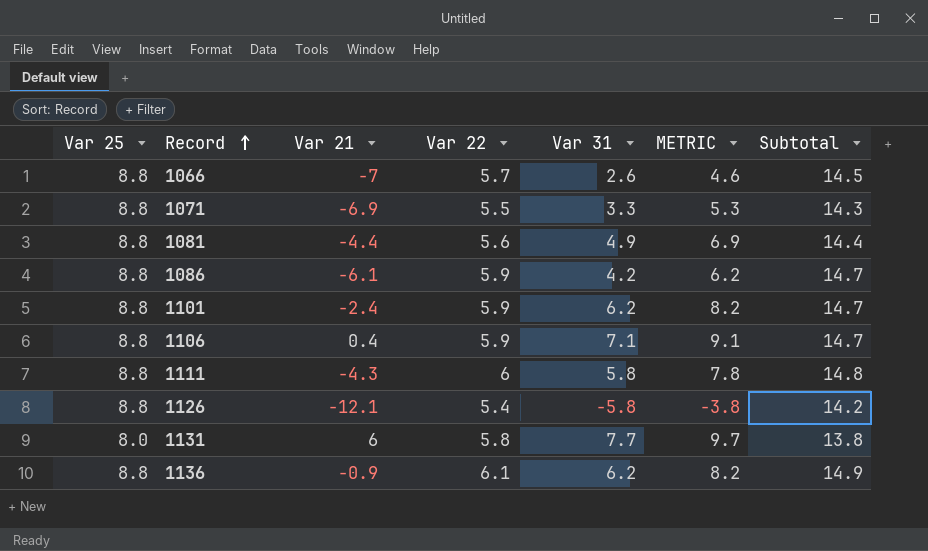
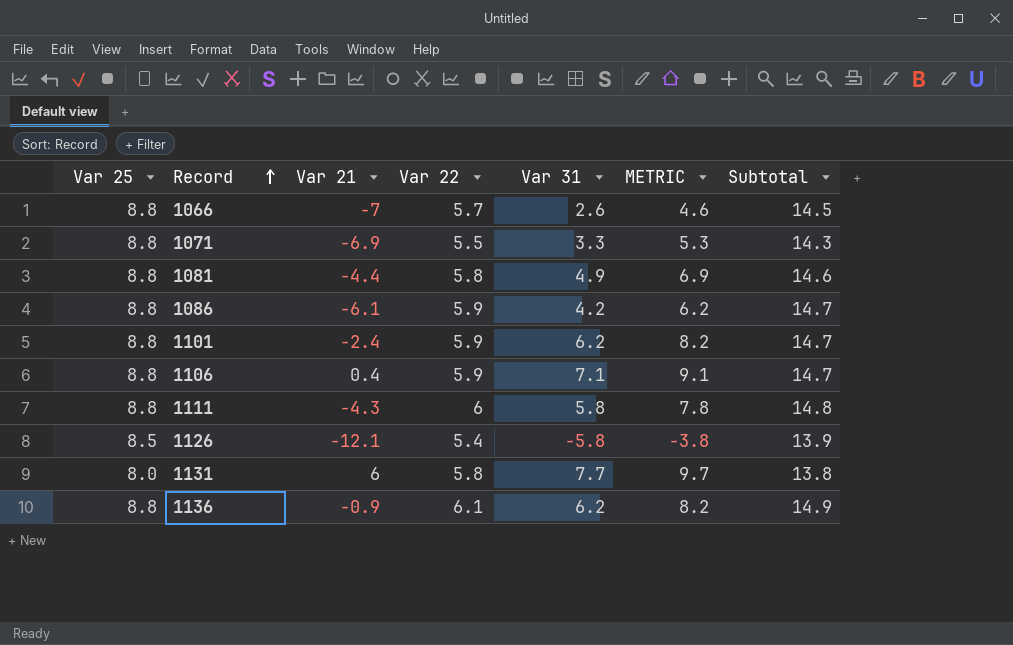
1081 | Var 22: 5.6 -> 5.8
1081 | Subtotal: 14.4 -> 14.6
1126 | Var 25: 8.8 -> 8.5
1126 | Subtotal: 14.2 -> 13.9

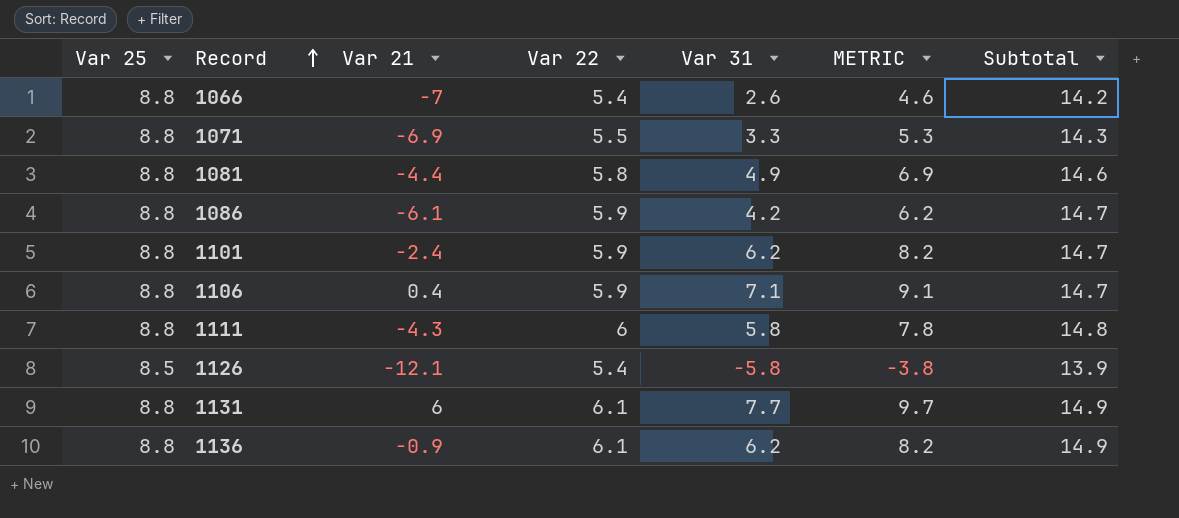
1066 | Var 22: 5.7 -> 5.4
1066 | Subtotal: 14.5 -> 14.2
1131 | Var 25: 8.0 -> 8.8
1131 | Var 22: 5.8 -> 6.1
1131 | Subtotal: 13.8 -> 14.9

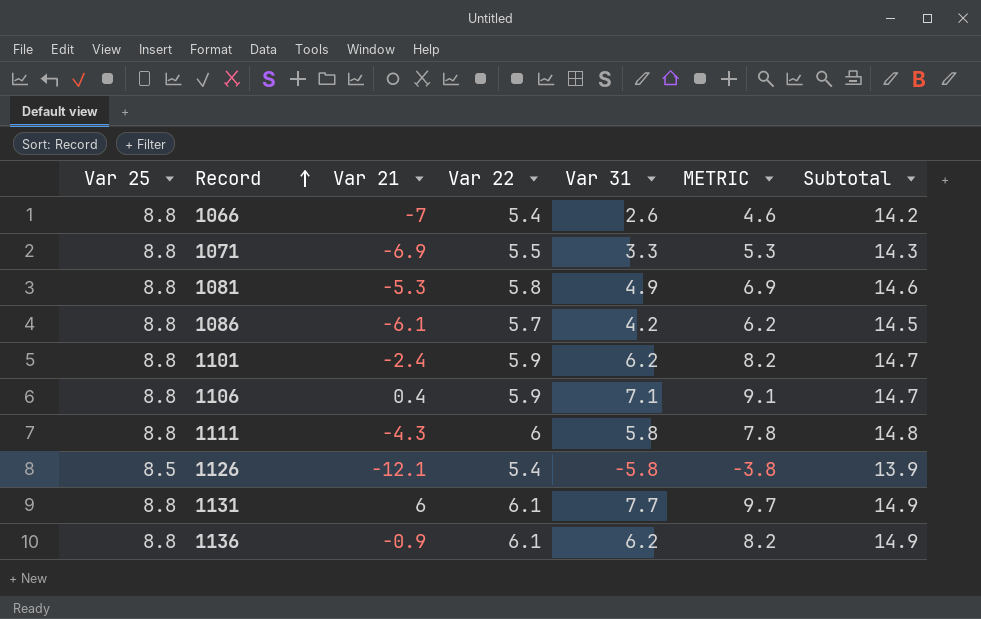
1081 | Var 21: -4.4 -> -5.3
1086 | Var 22: 5.9 -> 5.7
1086 | Subtotal: 14.7 -> 14.5

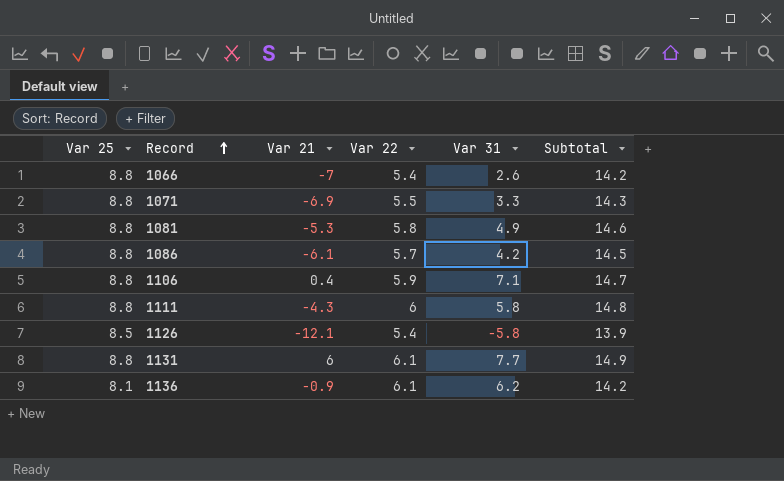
column METRIC | formula: [Var 31] + 2 -> none
row 1101: 8.8 | -2.4 | 5.9 | 6.2 | 8.2 | 14.7 -> none
1136 | Var 25: 8.8 -> 8.1
1136 | Subtotal: 14.9 -> 14.2

